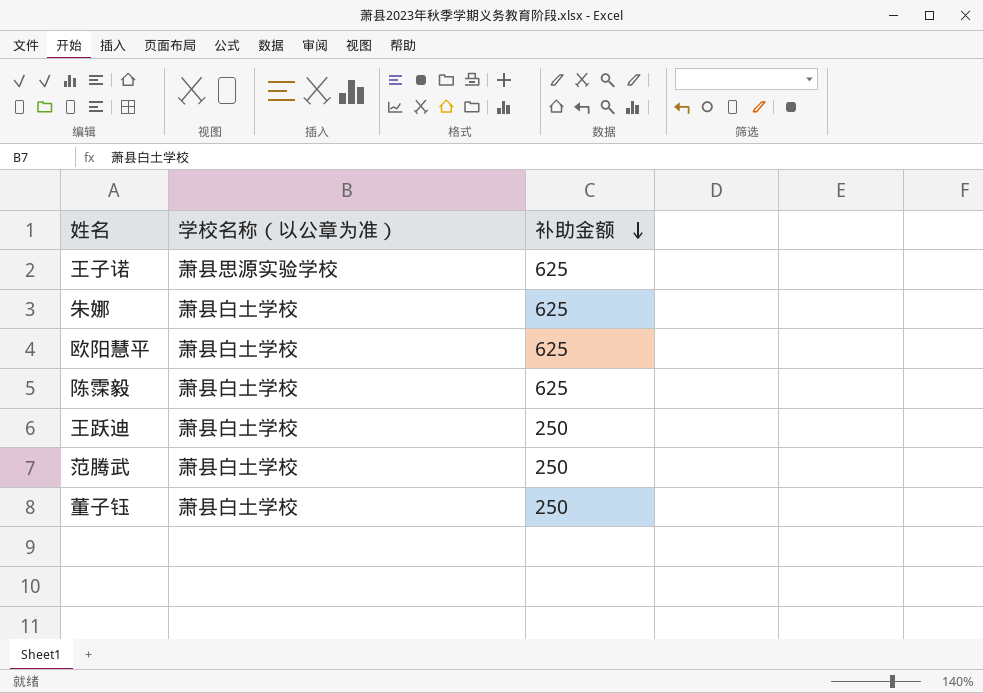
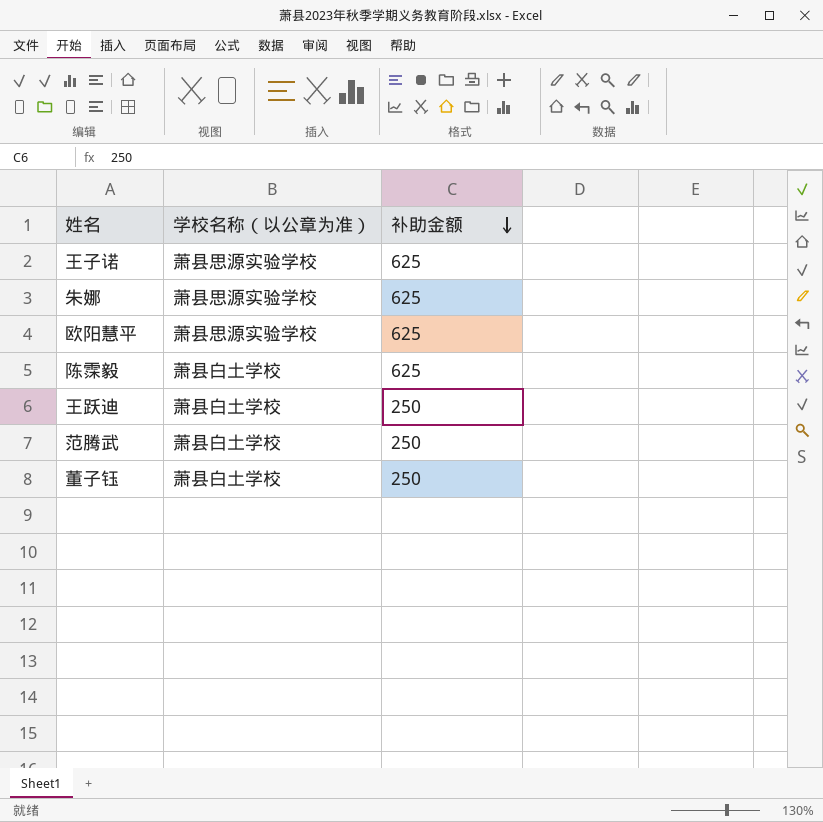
朱娜 | 学校名称（以公章为准）: 萧县白土学校 -> 萧县思源实验学校
欧阳慧平 | 学校名称（以公章为准）: 萧县白土学校 -> 萧县思源实验学校

